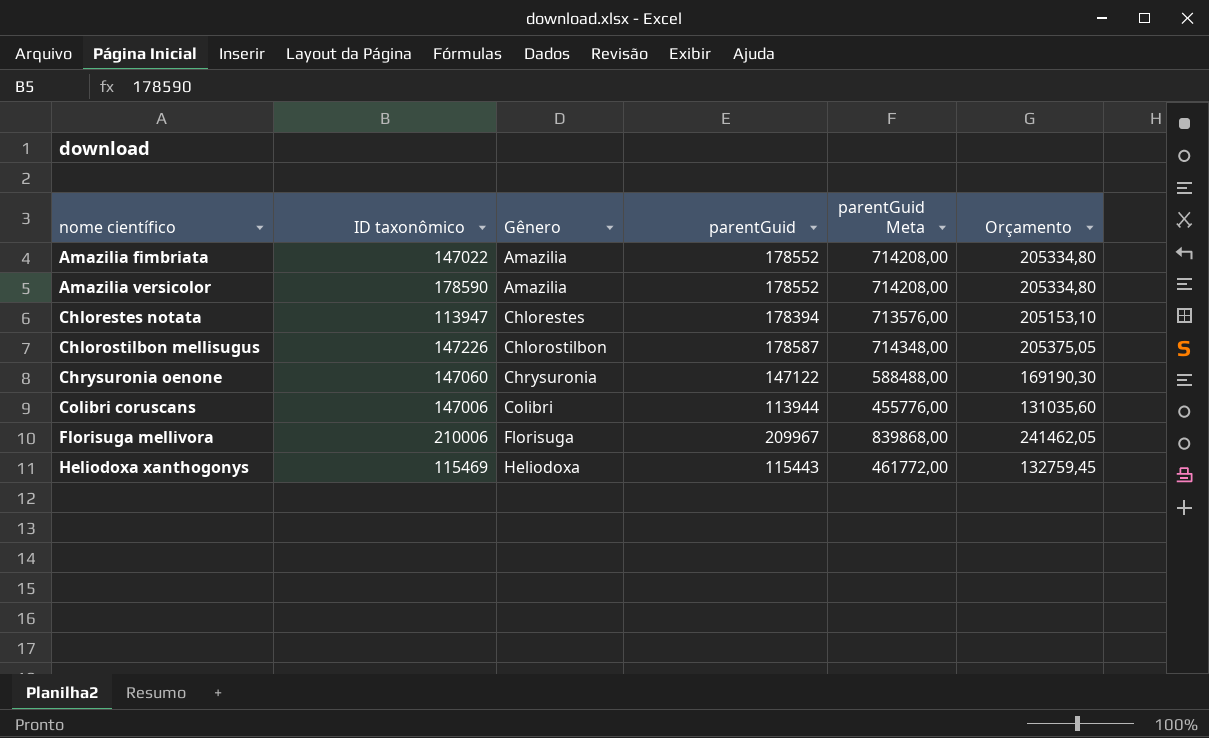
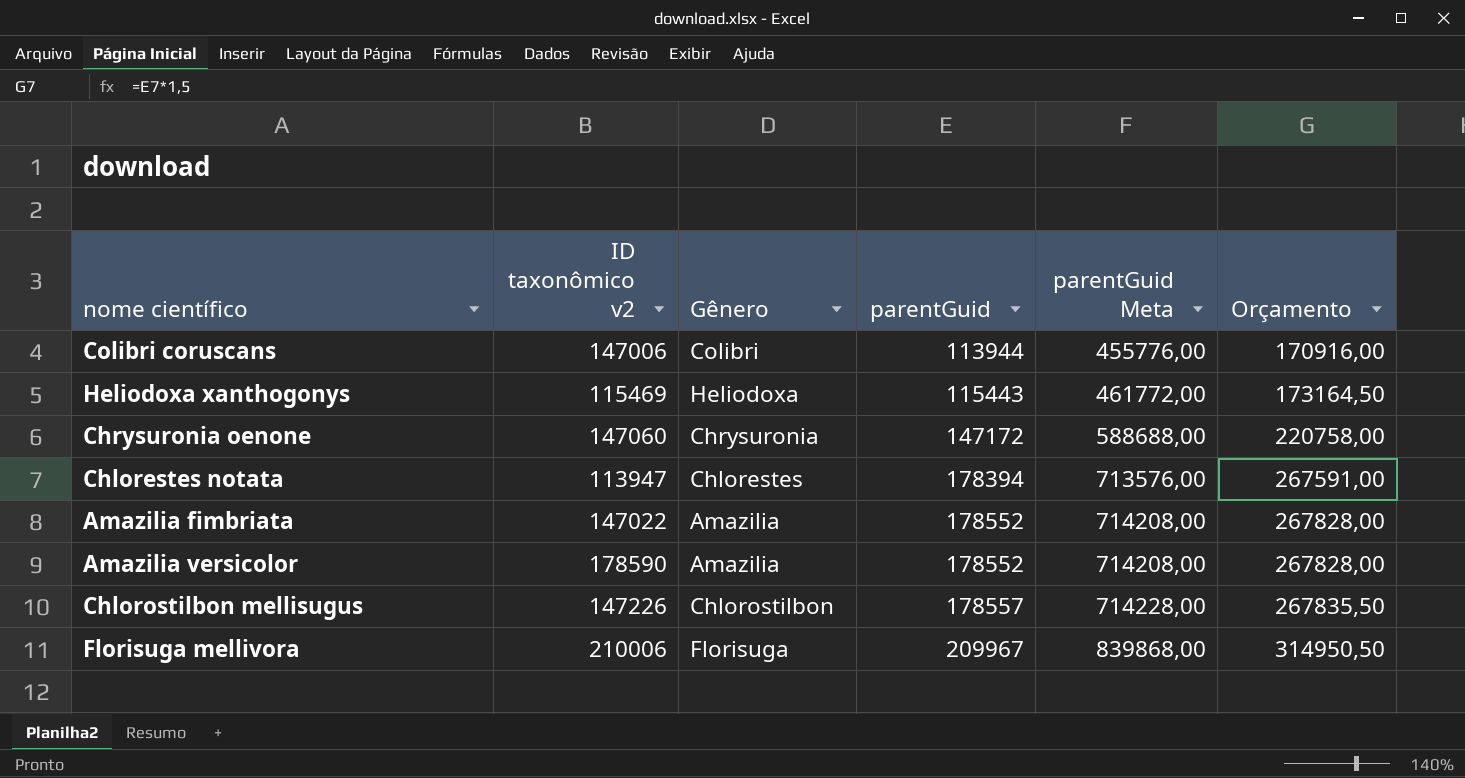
row order: nome científico ascending -> parentGuid ascending
column name: ID taxonômico -> ID taxonômico v2
column Orçamento | formula: [parentGuid] * 1,15 -> [parentGuid] * 1,5
Chrysuronia oenone | parentGuid: 147122 -> 147172
Chrysuronia oenone | parentGuid Meta: 588488,00 -> 588688,00
Chlorostilbon mellisugus | parentGuid: 178587 -> 178557
Chlorostilbon mellisugus | parentGuid Meta: 714348,00 -> 714228,00

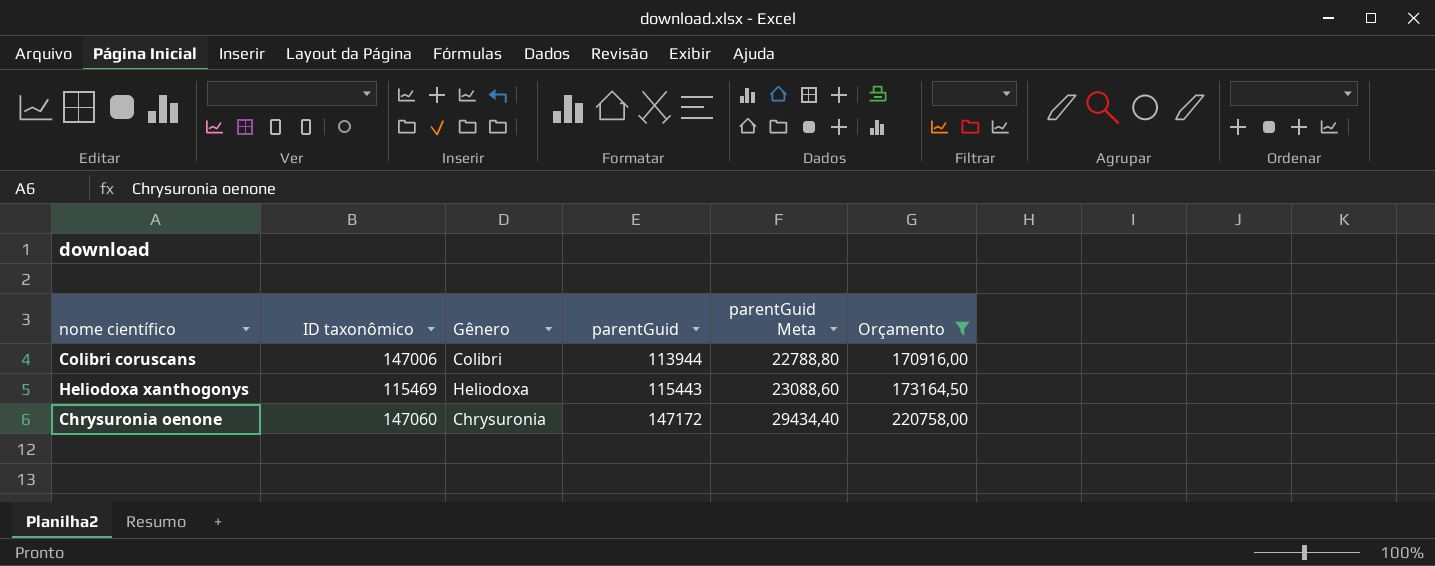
filter: none -> Orçamento <= 220758,00
column name: ID taxonômico v2 -> ID taxonômico
column parentGuid Meta | formula: [parentGuid] * 4 -> [parentGuid] * 0,2

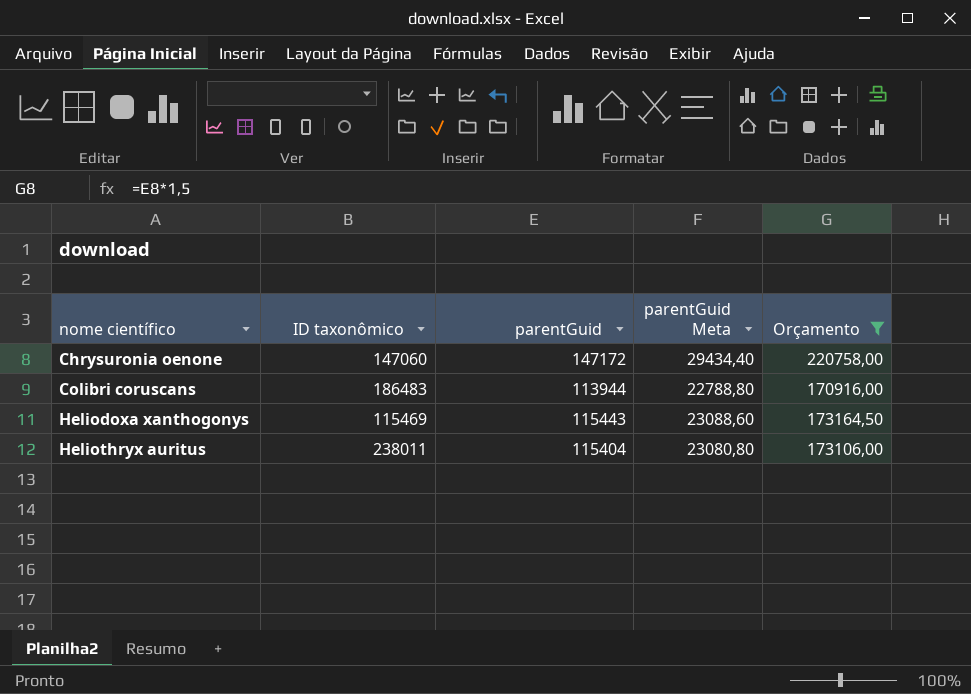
row order: parentGuid ascending -> nome científico ascending
column Gênero | position: 3 -> none
Colibri coruscans | ID taxonômico: 147006 -> 186483
row Heliothryx auritus: none -> 238011 | 115404 | 23080,80 | 173106,00

